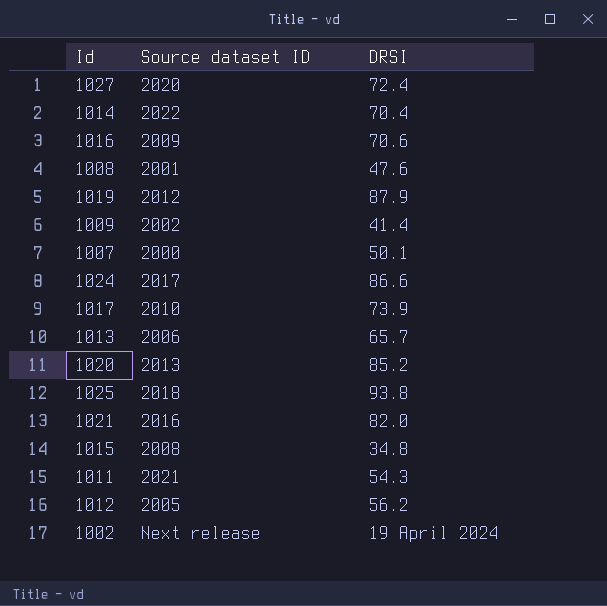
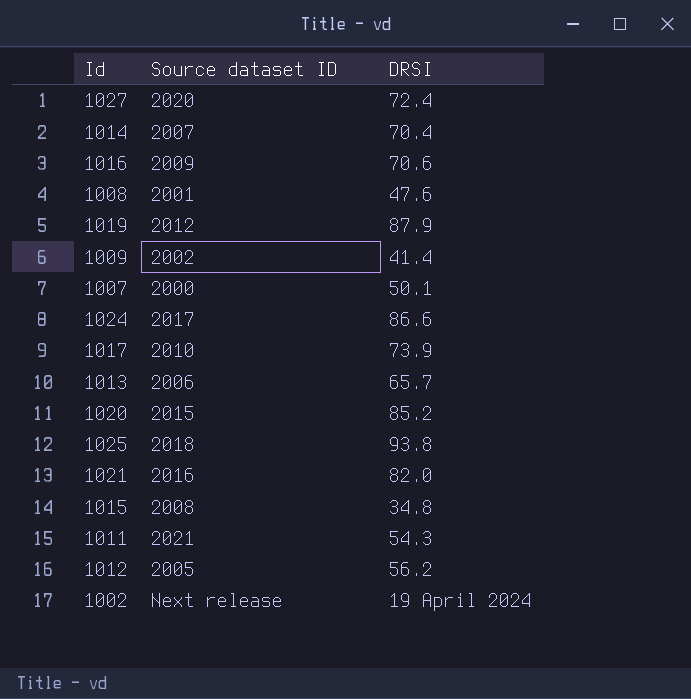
1014 | Source dataset ID: 2022 -> 2007
1020 | Source dataset ID: 2013 -> 2015

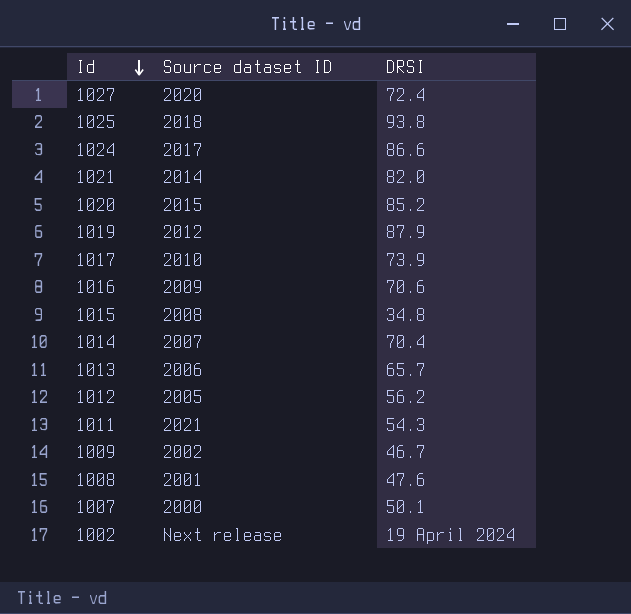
row order: none -> Id descending
1021 | Source dataset ID: 2016 -> 2014
1009 | DRSI: 41.4 -> 46.7

